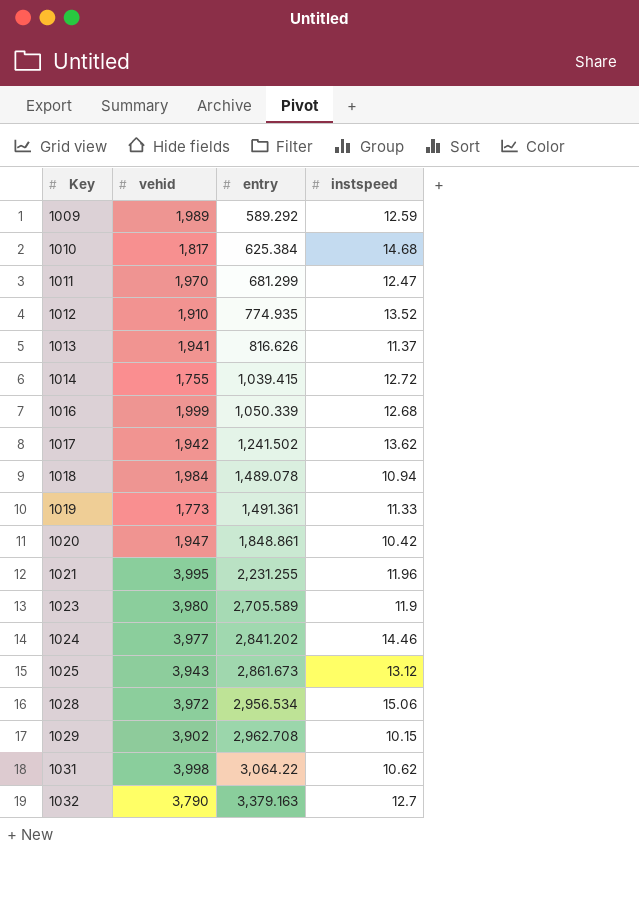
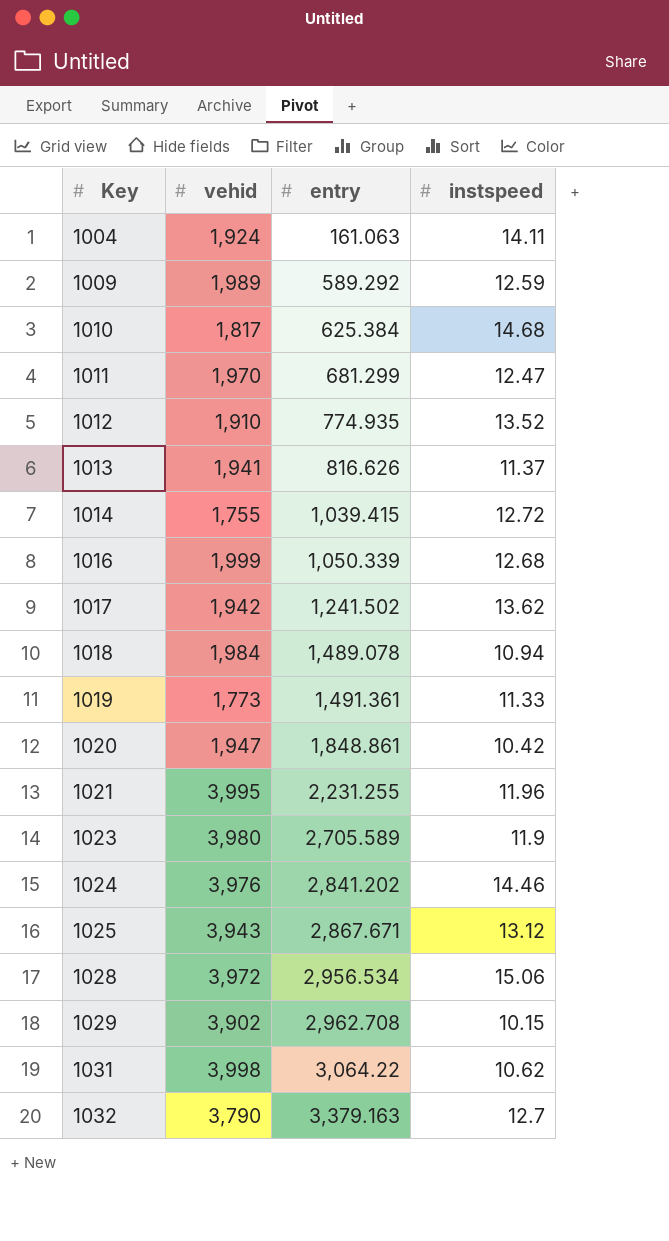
row 1004: none -> 1,924 | 161.063 | 14.11
1024 | vehid: 3,977 -> 3,976
1025 | entry: 2,861.673 -> 2,867.671

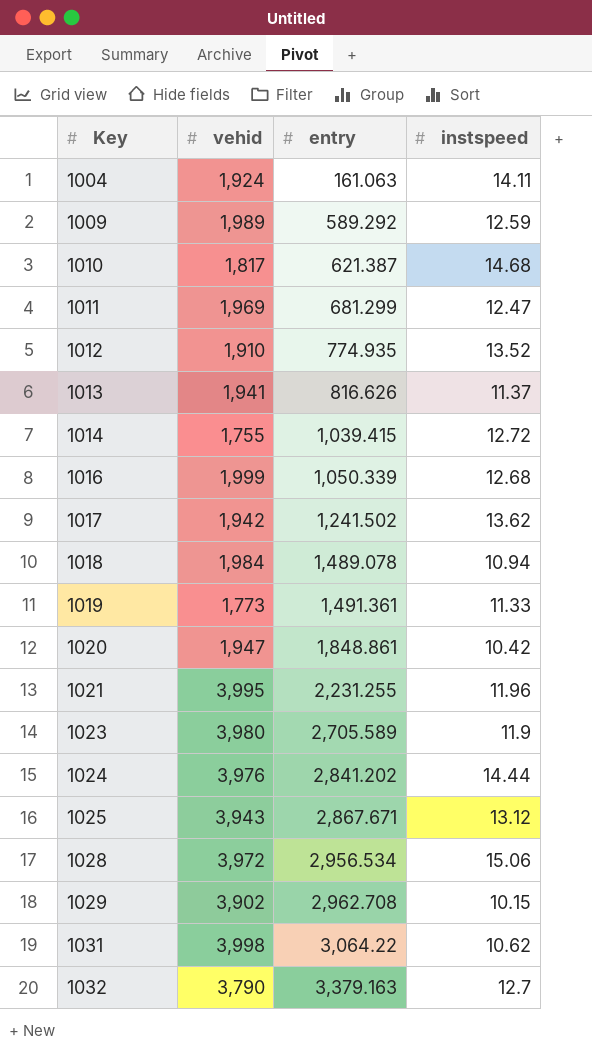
1010 | entry: 625.384 -> 621.387
1011 | vehid: 1,970 -> 1,969
1024 | instspeed: 14.46 -> 14.44

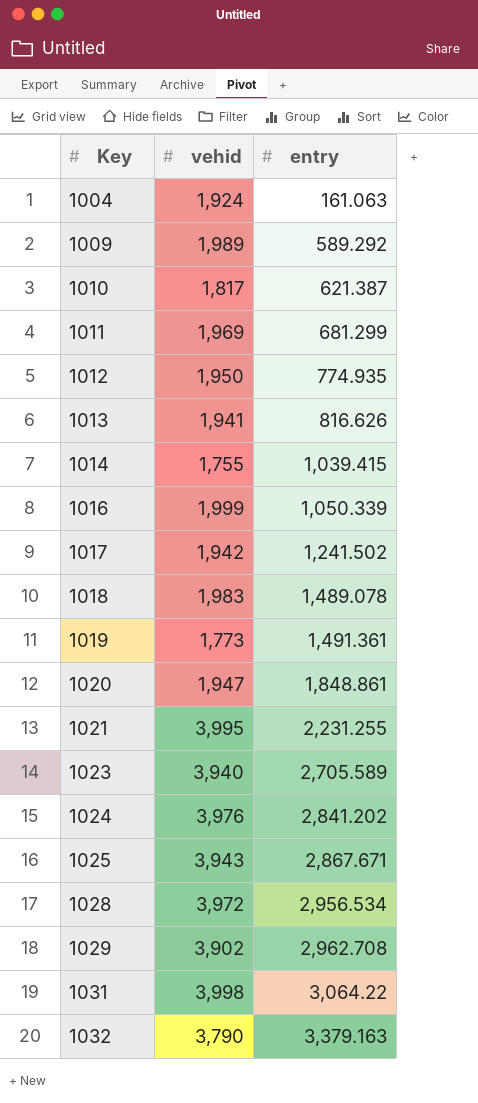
column instspeed | position: 4 -> none
1012 | vehid: 1,910 -> 1,950
1018 | vehid: 1,984 -> 1,983
1023 | vehid: 3,980 -> 3,940

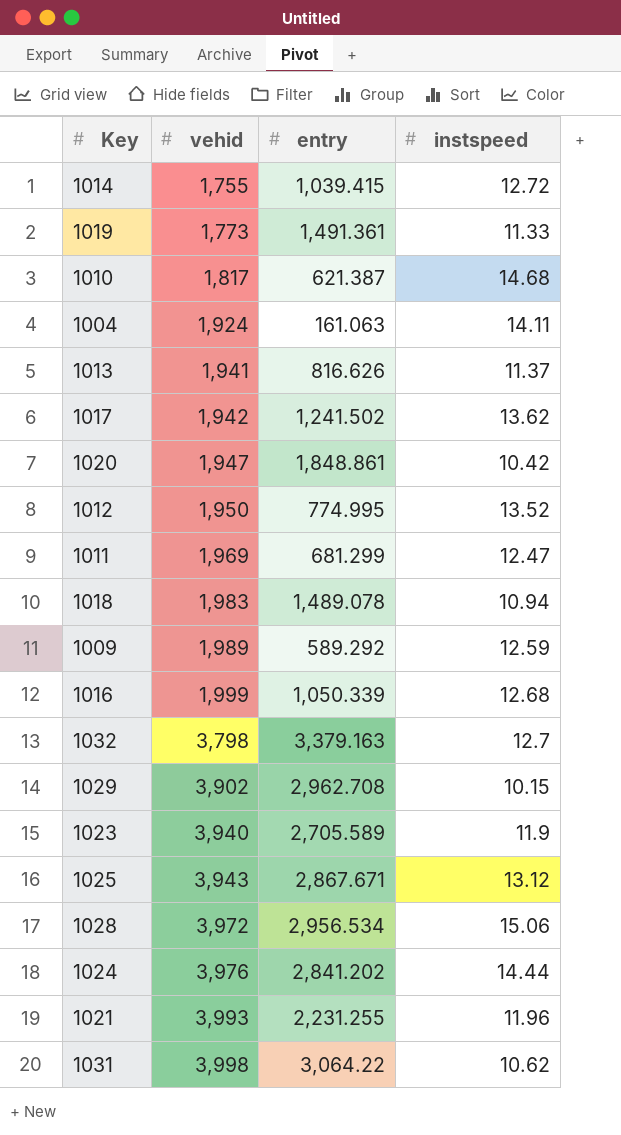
row order: Key ascending -> vehid ascending
column instspeed | position: none -> 4
1012 | entry: 774.935 -> 774.995
1032 | vehid: 3,790 -> 3,798
1021 | vehid: 3,995 -> 3,993

